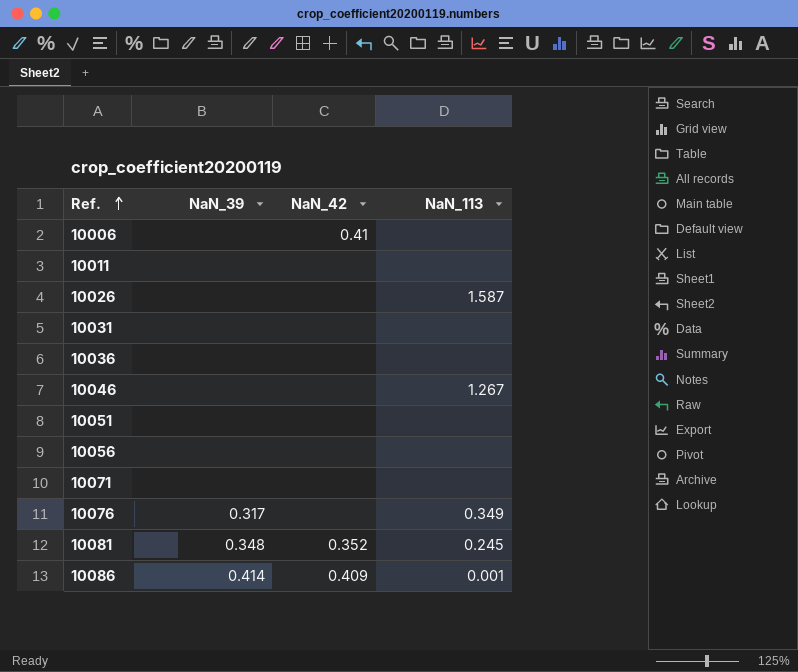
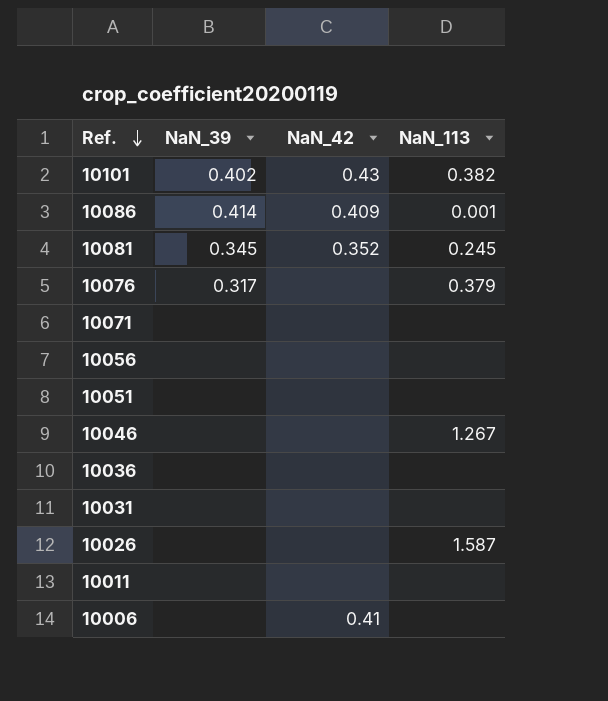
row order: Ref. ascending -> Ref. descending
row 10101: none -> 0.402 | 0.43 | 0.382
10081 | NaN_39: 0.348 -> 0.345
10076 | NaN_113: 0.349 -> 0.379

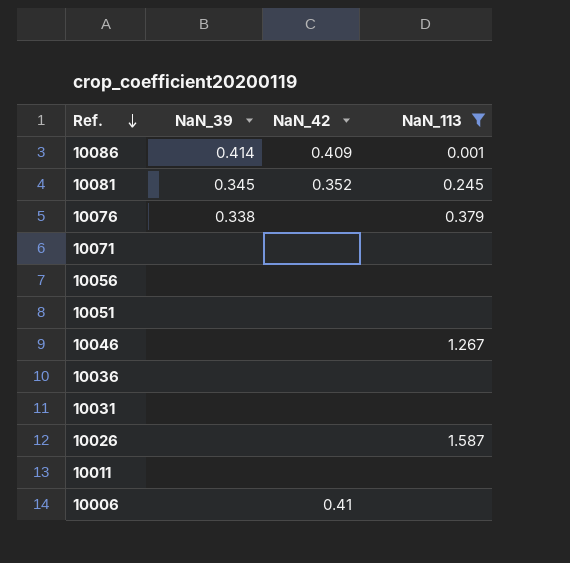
filter: none -> NaN_113 != 0.382
10076 | NaN_39: 0.317 -> 0.338

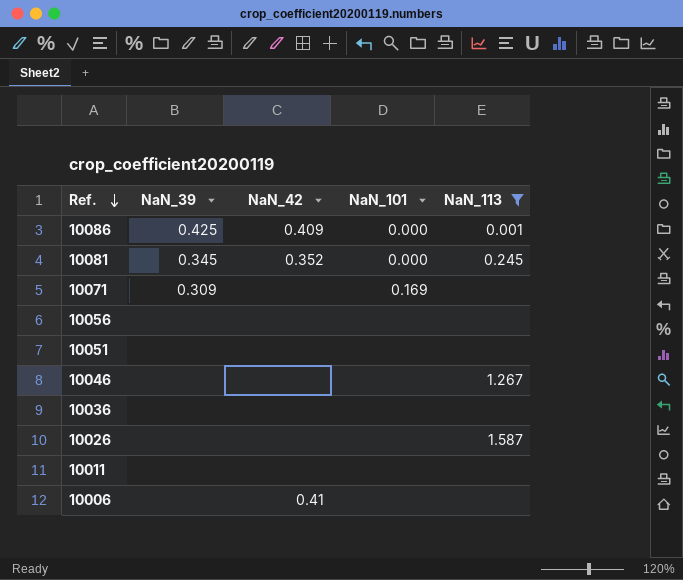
column NaN_101 | position: none -> 4
row 10076: 0.338 | none | 0.379 -> none
row 10031: none | none | none -> none
10086 | NaN_39: 0.414 -> 0.425
10071 | NaN_39: none -> 0.309

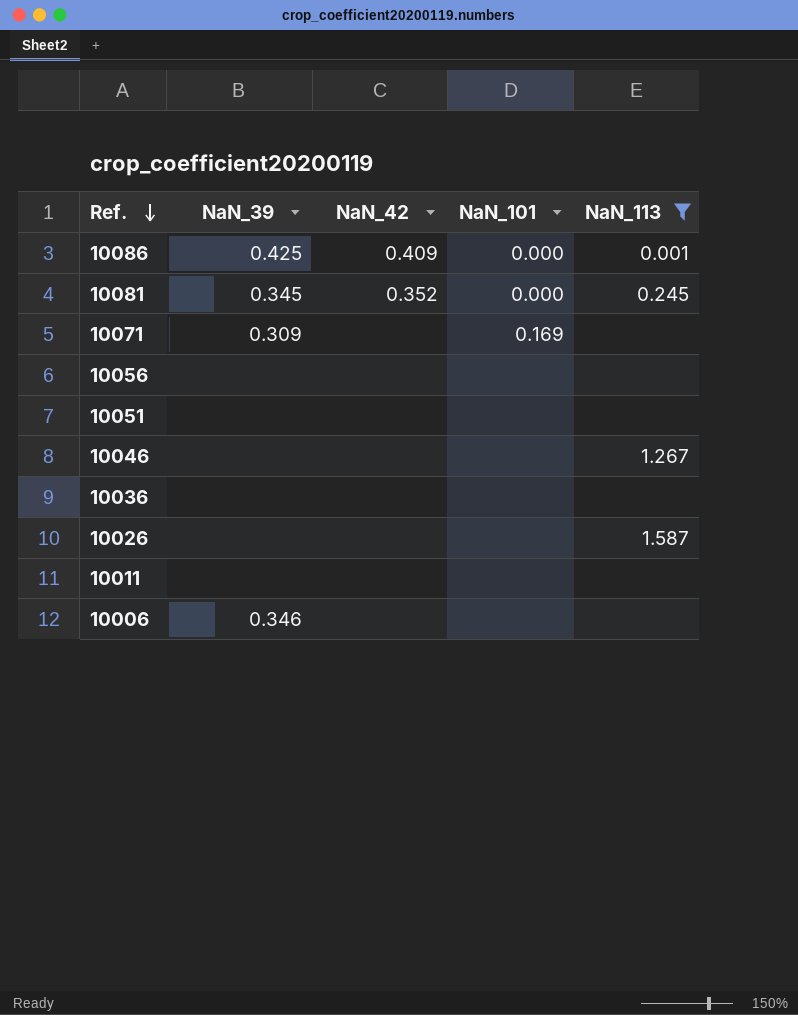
10006 | NaN_39: none -> 0.346
10006 | NaN_42: 0.41 -> none

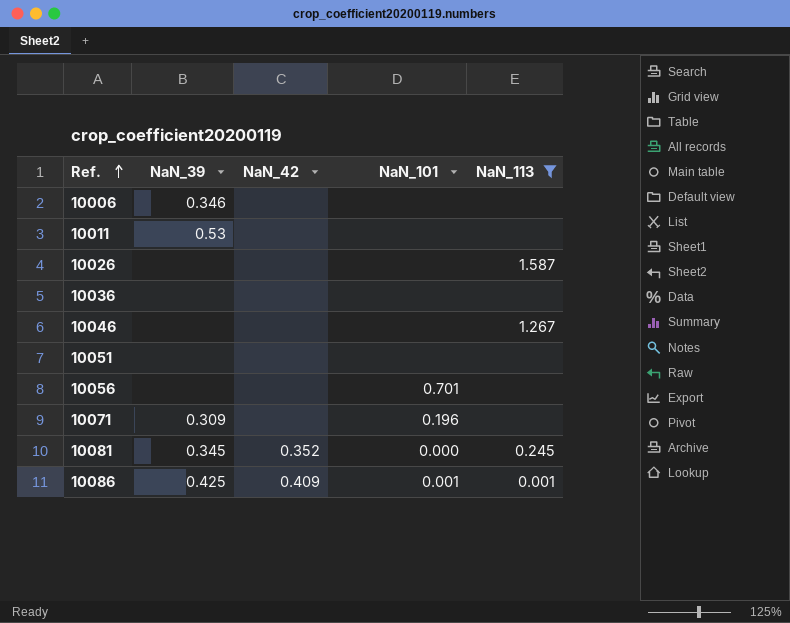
row order: Ref. descending -> Ref. ascending
10011 | NaN_39: none -> 0.53
10056 | NaN_101: none -> 0.701
10071 | NaN_101: 0.169 -> 0.196
10086 | NaN_101: 0.000 -> 0.001

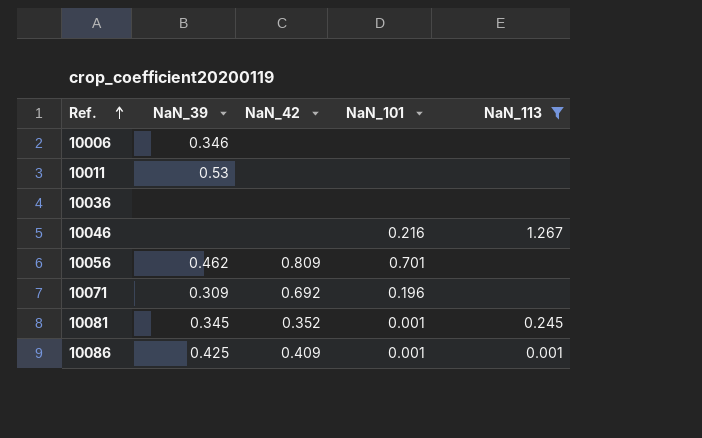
row 10026: none | none | none | 1.587 -> none
row 10051: none | none | none | none -> none
10046 | NaN_101: none -> 0.216
10056 | NaN_39: none -> 0.462
10056 | NaN_42: none -> 0.809
10071 | NaN_42: none -> 0.692
10081 | NaN_101: 0.000 -> 0.001

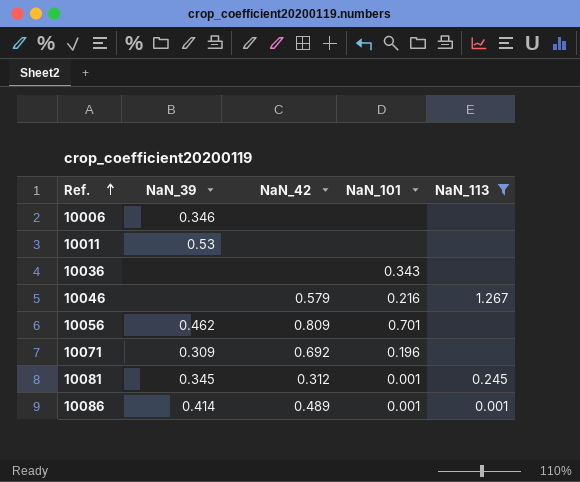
10036 | NaN_101: none -> 0.343
10046 | NaN_42: none -> 0.579
10081 | NaN_42: 0.352 -> 0.312
10086 | NaN_39: 0.425 -> 0.414
10086 | NaN_42: 0.409 -> 0.489

